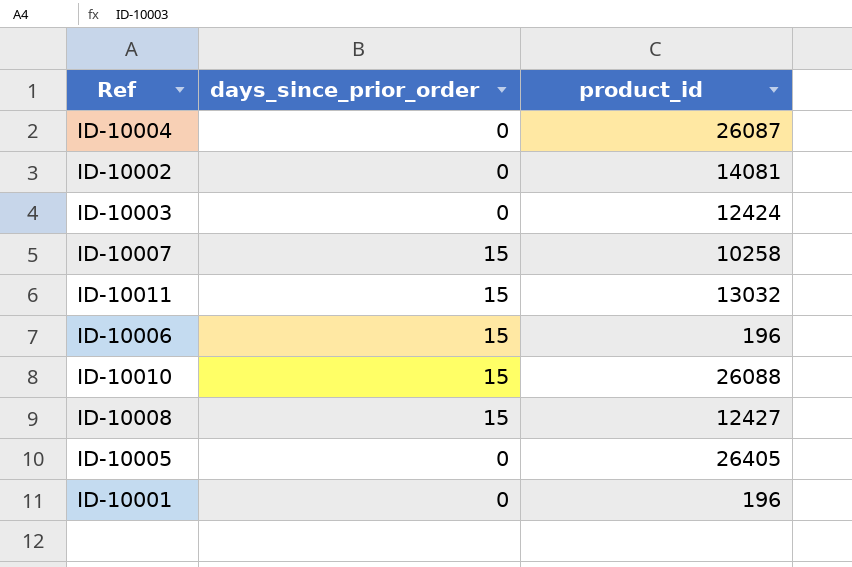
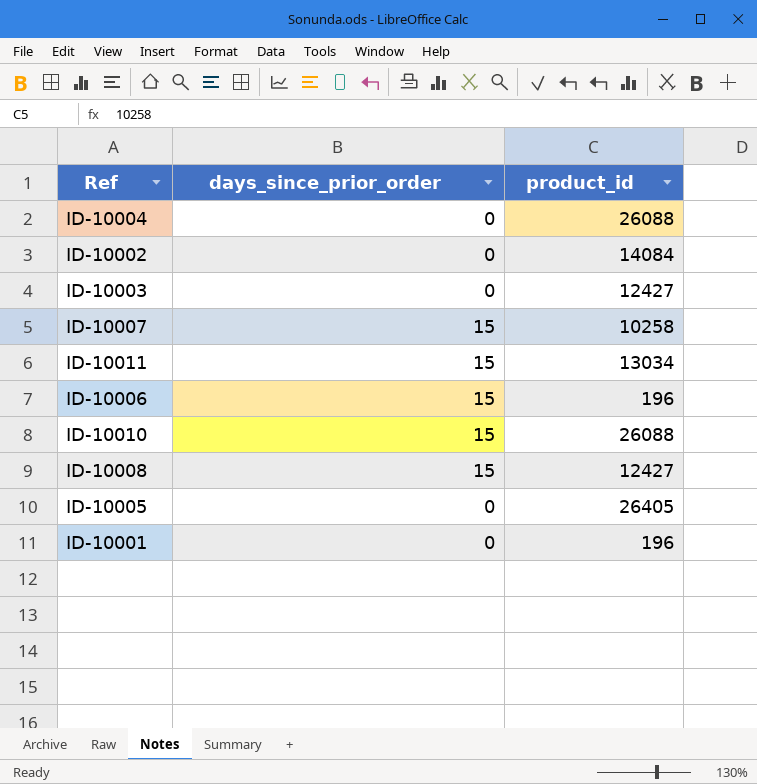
ID-10004 | product_id: 26087 -> 26088
ID-10002 | product_id: 14081 -> 14084
ID-10003 | product_id: 12424 -> 12427
ID-10011 | product_id: 13032 -> 13034

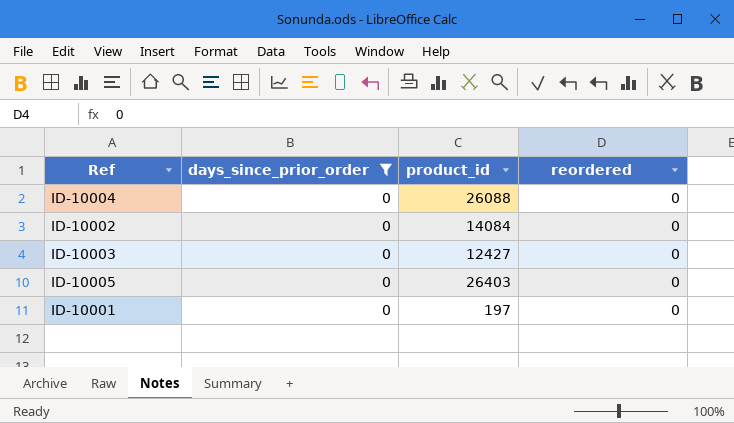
filter: none -> days_since_prior_order = 0
column reordered | position: none -> 4
ID-10005 | product_id: 26405 -> 26403
ID-10001 | product_id: 196 -> 197

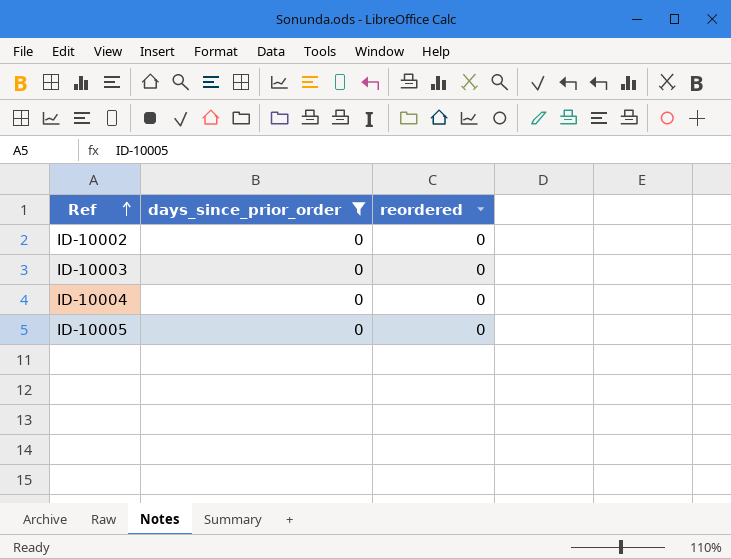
row order: none -> Ref ascending
column product_id | position: 3 -> none
row ID-10001: 0 | 197 | 0 -> none

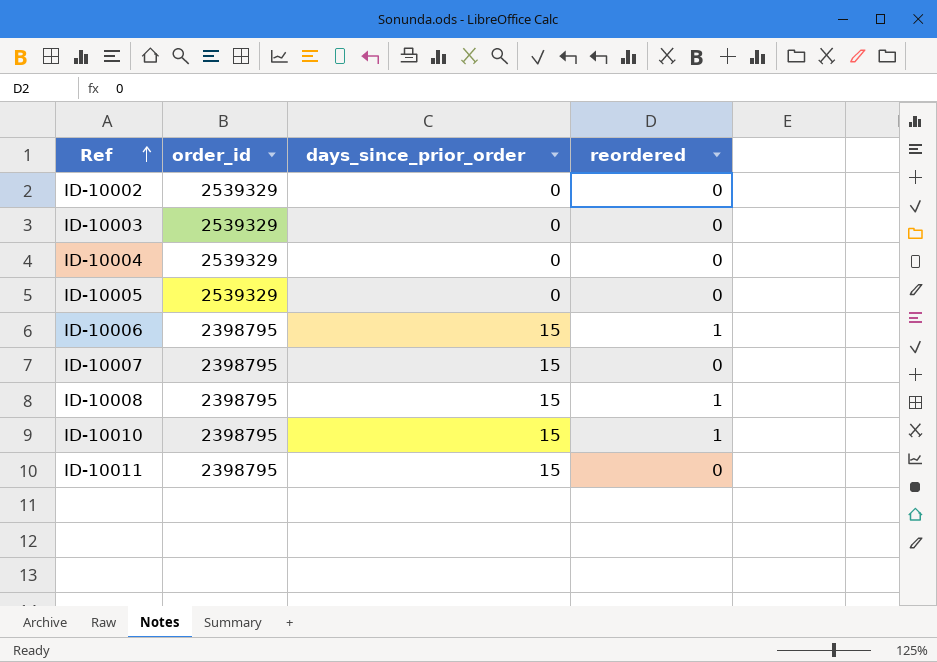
filter: days_since_prior_order = 0 -> none
column order_id | position: none -> 2

